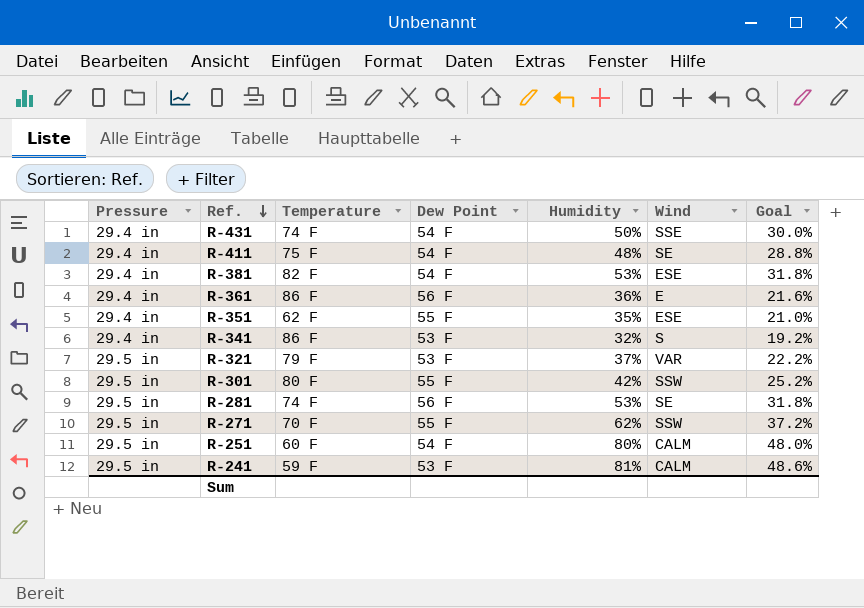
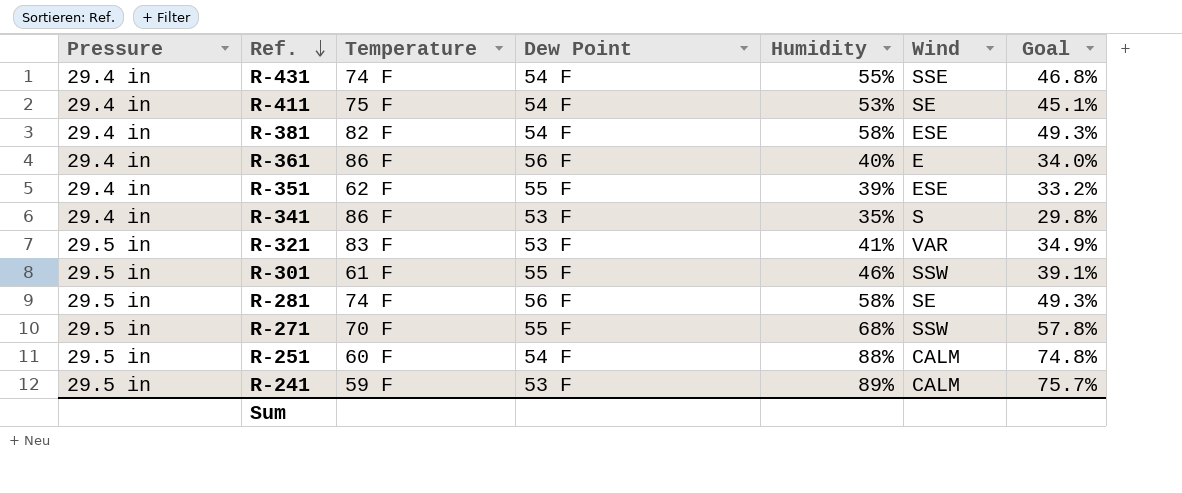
column Goal | formula: [Humidity] * 0.6 -> [Humidity] * 0.85
R-431 | Humidity: 50% -> 55%
R-411 | Humidity: 48% -> 53%
R-381 | Humidity: 53% -> 58%
R-361 | Humidity: 36% -> 40%
R-351 | Humidity: 35% -> 39%
R-341 | Humidity: 32% -> 35%
R-321 | Temperature: 79 F -> 83 F
R-321 | Humidity: 37% -> 41%
R-301 | Temperature: 80 F -> 61 F
R-301 | Humidity: 42% -> 46%
R-281 | Humidity: 53% -> 58%
R-271 | Humidity: 62% -> 68%
R-251 | Humidity: 80% -> 88%
R-241 | Humidity: 81% -> 89%

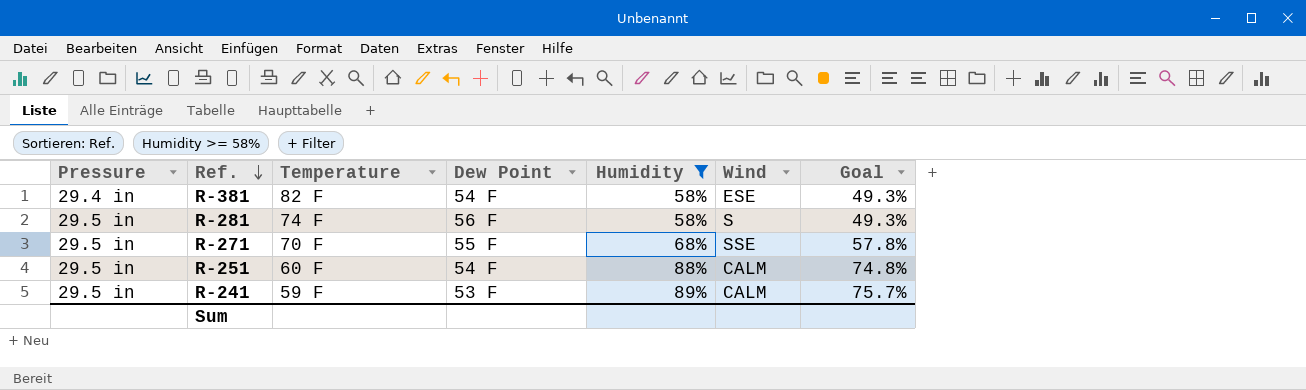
filter: none -> Humidity >= 58%
R-281 | Wind: SE -> S
R-271 | Wind: SSW -> SSE

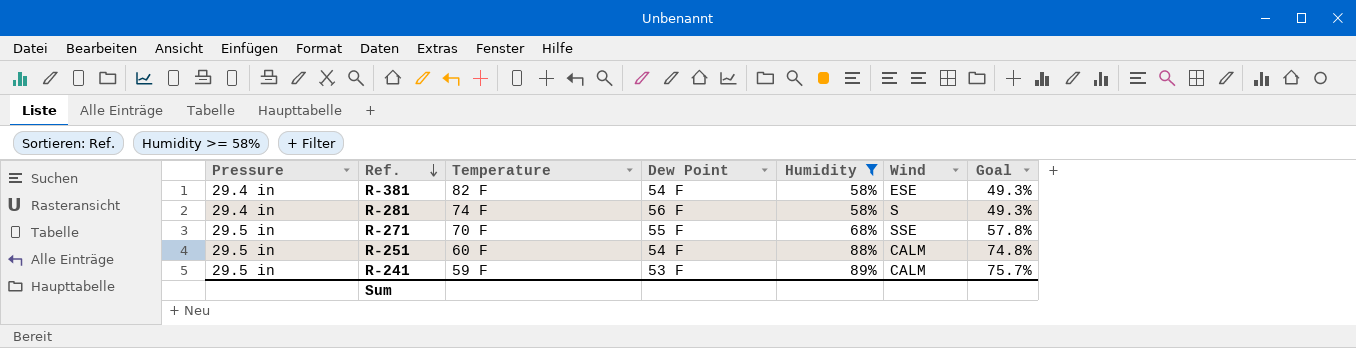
R-281 | Pressure: 29.5 in -> 29.4 in

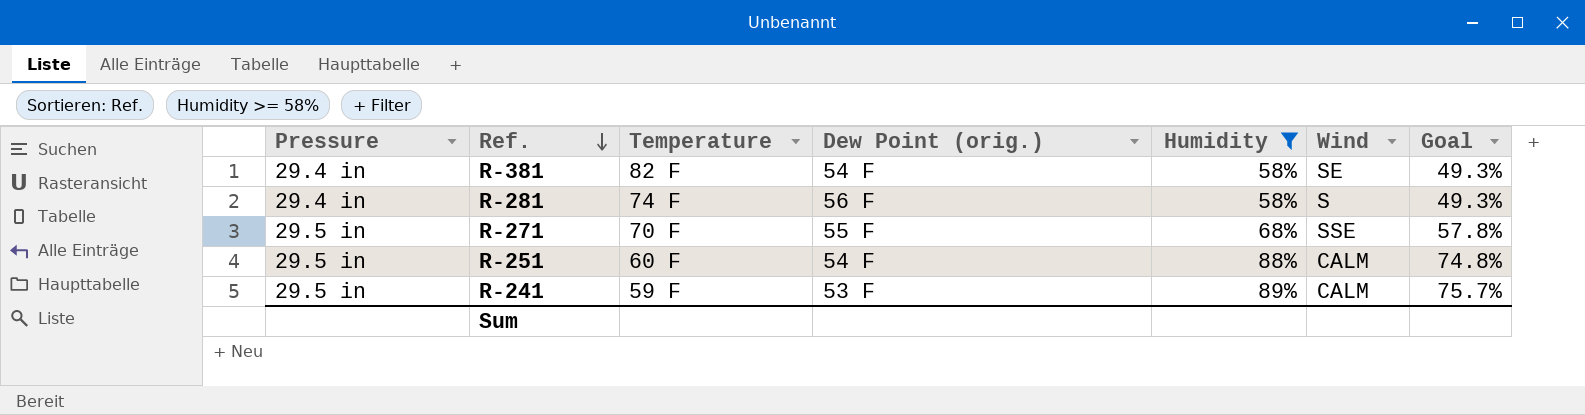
column name: Dew Point -> Dew Point (orig.)
R-381 | Wind: ESE -> SE

